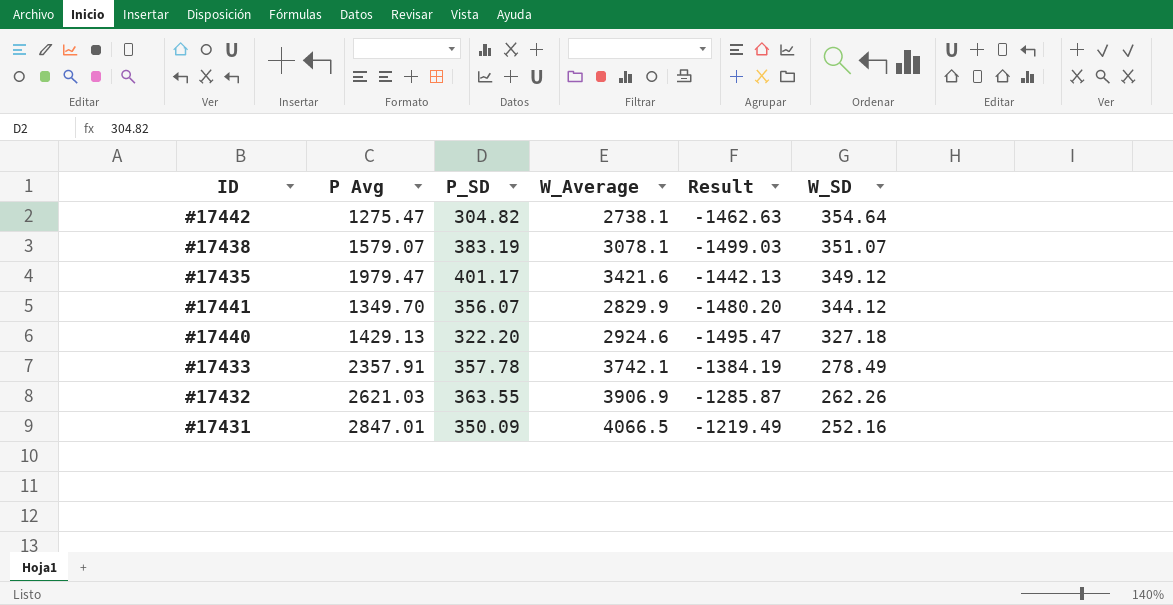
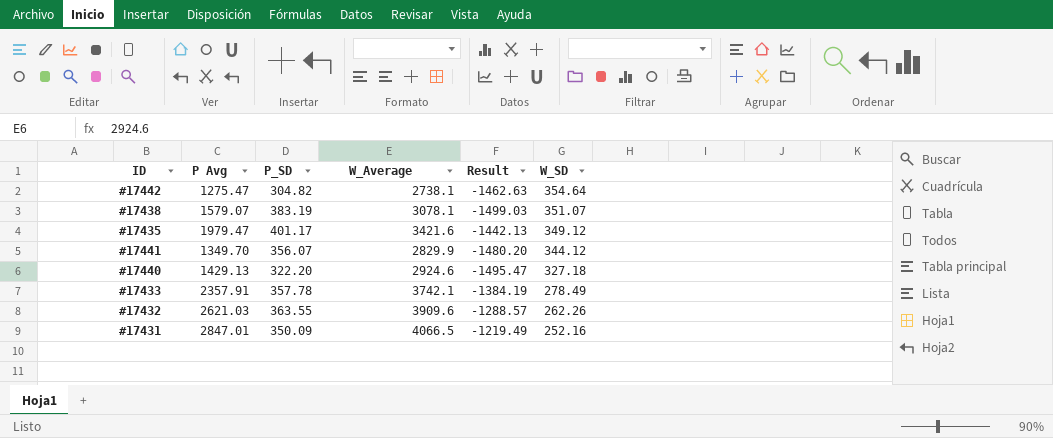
#17432 | W_Average: 3906.9 -> 3909.6
#17432 | Result: -1285.87 -> -1288.57

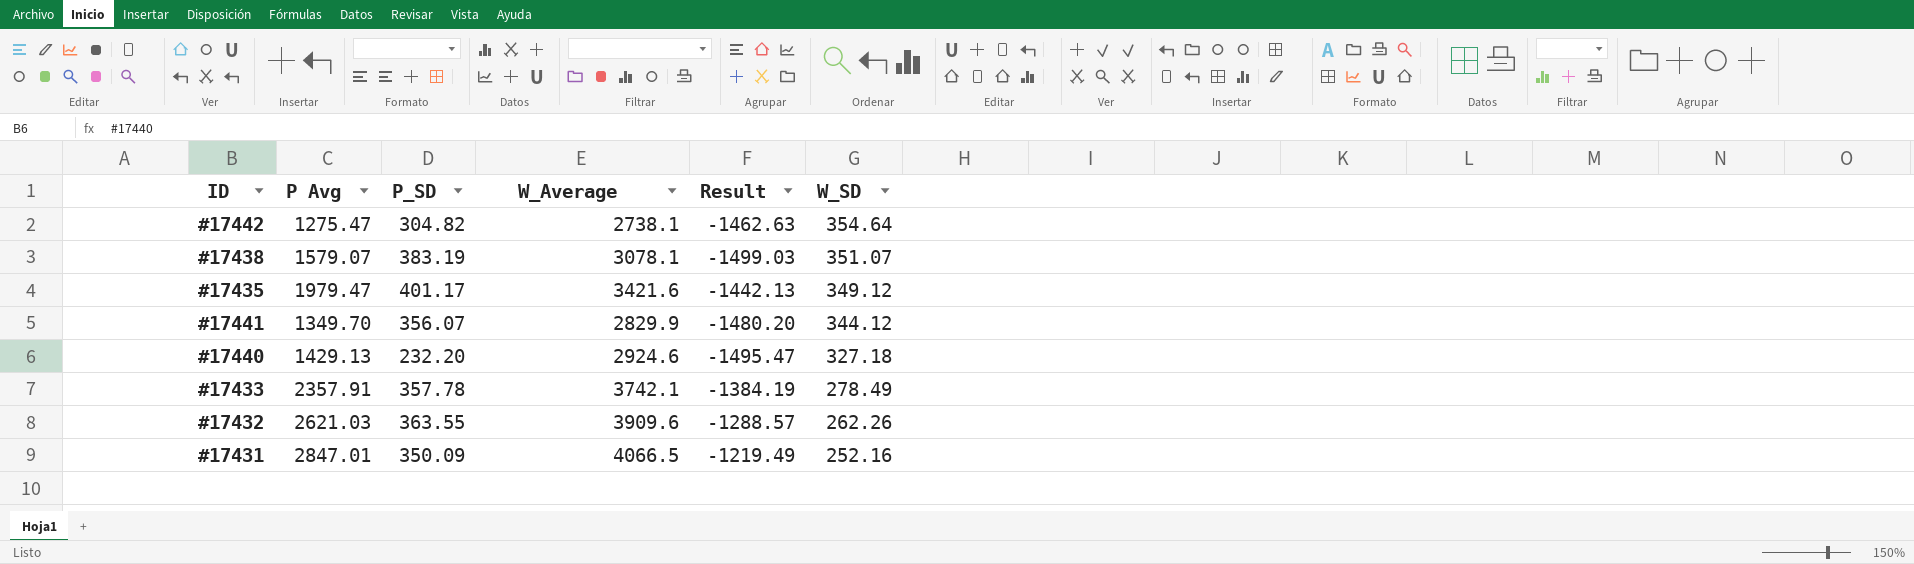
#17440 | P_SD: 322.20 -> 232.20

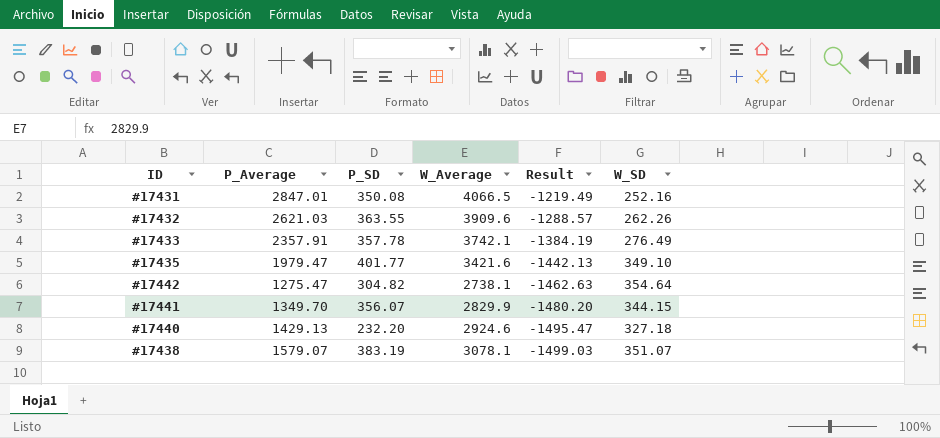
row order: W_SD descending -> Result descending
column name: P Avg -> P_Average
#17431 | P_SD: 350.09 -> 350.08
#17433 | W_SD: 278.49 -> 276.49
#17435 | P_SD: 401.17 -> 401.77
#17435 | W_SD: 349.12 -> 349.10
#17441 | W_SD: 344.12 -> 344.15

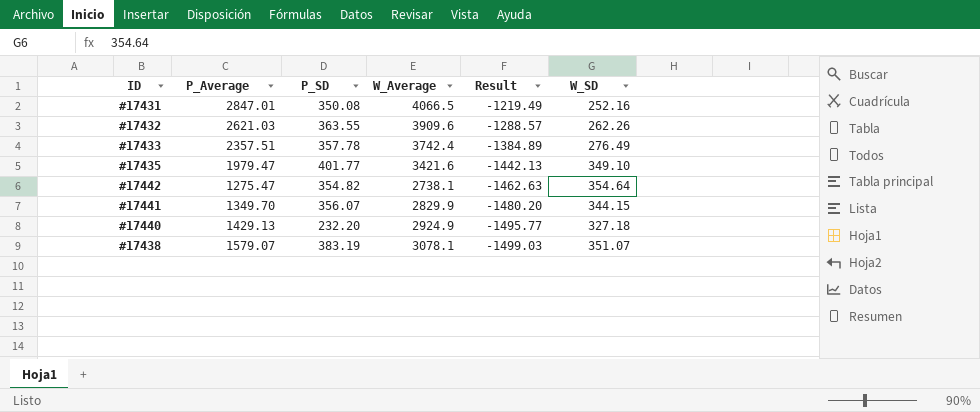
#17433 | P_Average: 2357.91 -> 2357.51
#17433 | W_Average: 3742.1 -> 3742.4
#17433 | Result: -1384.19 -> -1384.89
#17442 | P_SD: 304.82 -> 354.82
#17440 | W_Average: 2924.6 -> 2924.9
#17440 | Result: -1495.47 -> -1495.77

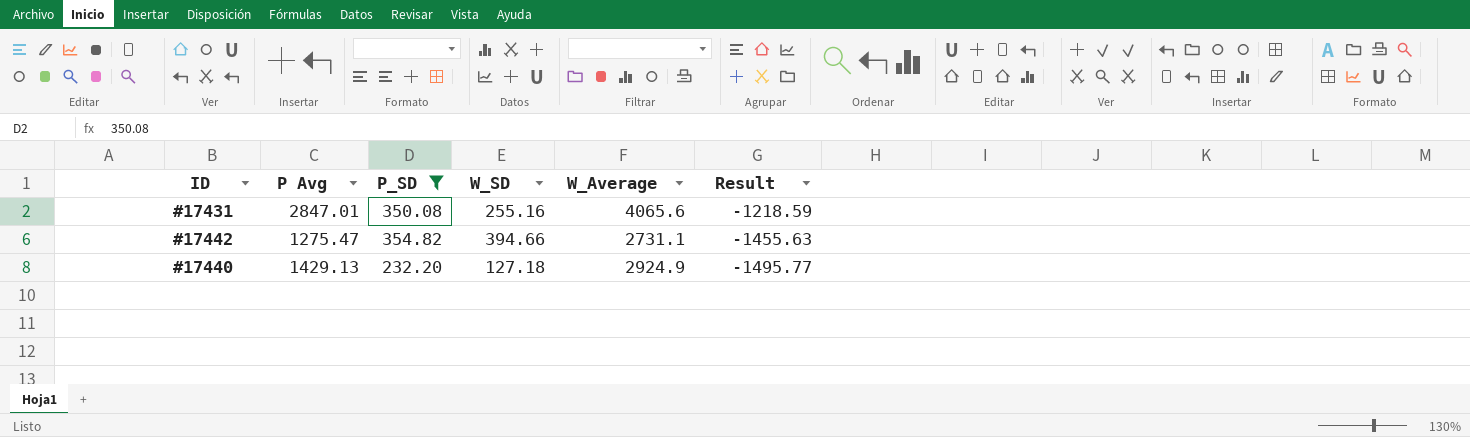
filter: none -> P_SD <= 354.82
column name: P_Average -> P Avg
column W_SD | position: 6 -> 4
#17431 | W_SD: 252.16 -> 255.16
#17431 | W_Average: 4066.5 -> 4065.6
#17431 | Result: -1219.49 -> -1218.59
#17442 | W_SD: 354.64 -> 394.66
#17442 | W_Average: 2738.1 -> 2731.1
#17442 | Result: -1462.63 -> -1455.63
#17440 | W_SD: 327.18 -> 127.18

